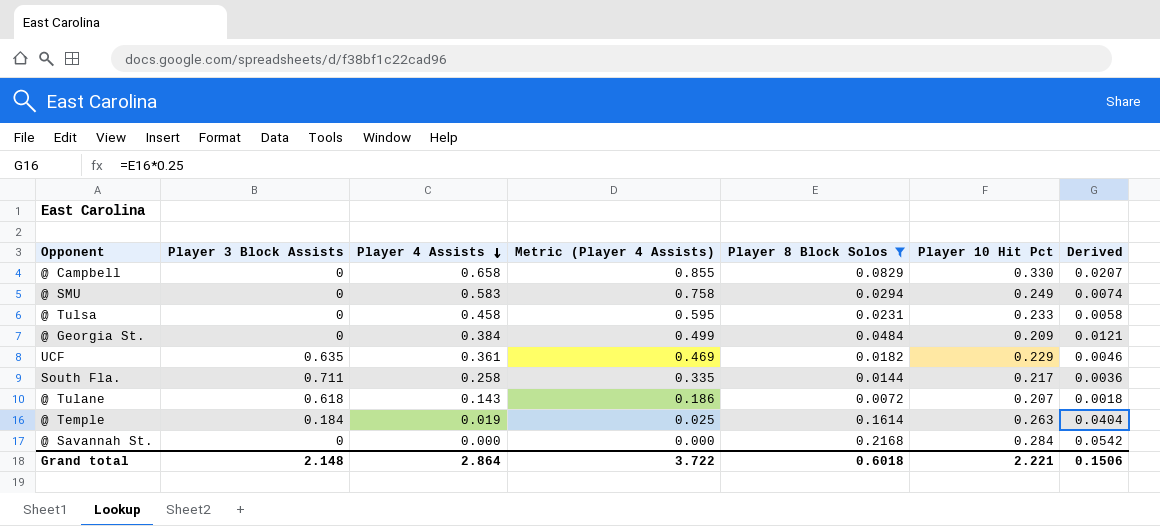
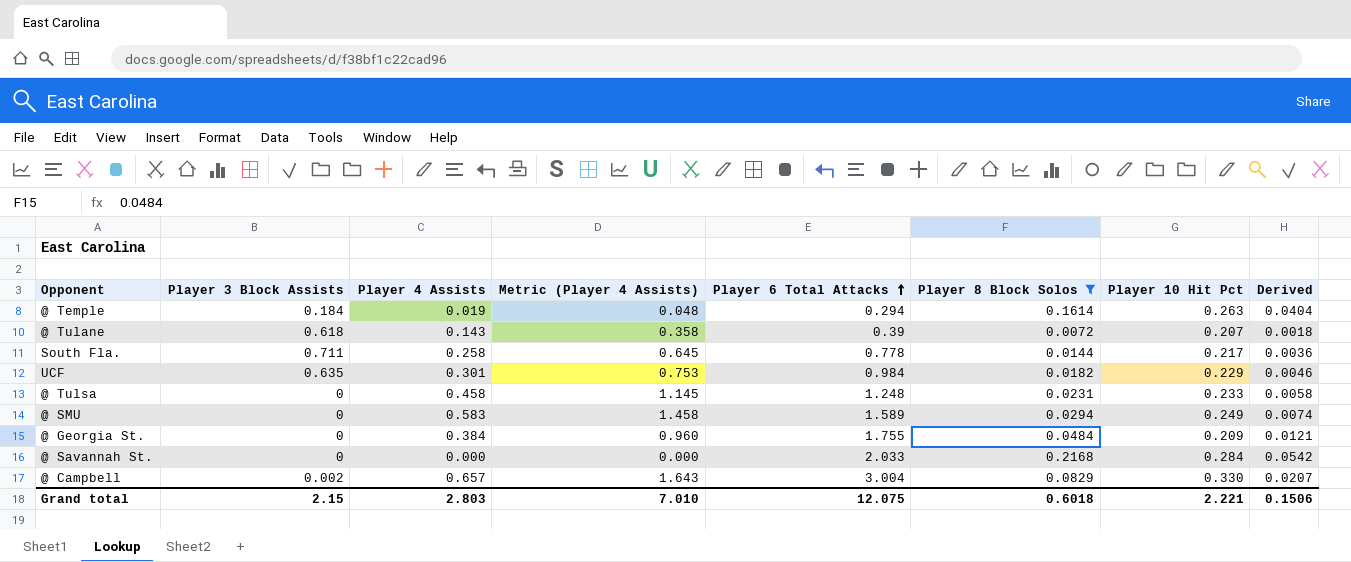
row order: Player 4 Assists descending -> Player 6 Total Attacks ascending
column Metric (Player 4 Assists) | formula: [Player 4 Assists] * 1.3 -> [Player 4 Assists] * 2.5
column Player 6 Total Attacks | position: none -> 5
UCF | Player 4 Assists: 0.361 -> 0.301
@ Campbell | Player 3 Block Assists: 0 -> 0.002
@ Campbell | Player 4 Assists: 0.658 -> 0.657
Grand total | Player 3 Block Assists: 2.148 -> 2.15
Grand total | Player 4 Assists: 2.864 -> 2.803
Grand total | Metric (Player 4 Assists): 3.722 -> 7.010

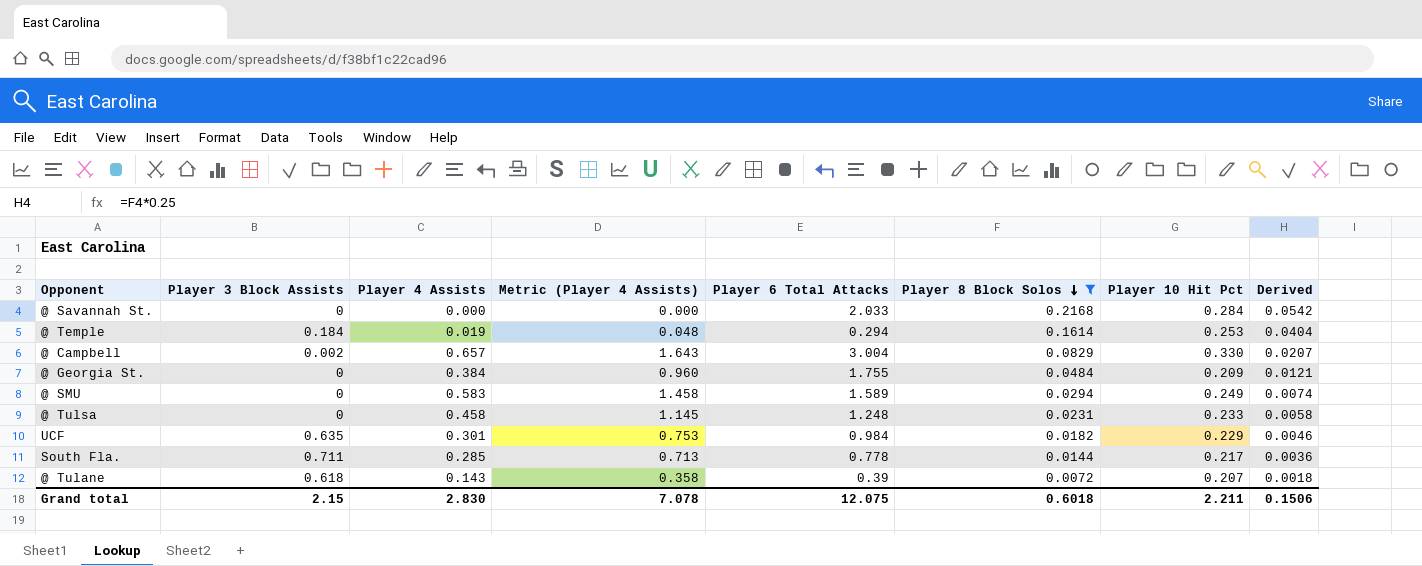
row order: Player 6 Total Attacks ascending -> Player 8 Block Solos descending
@ Temple | Player 10 Hit Pct: 0.263 -> 0.253
South Fla. | Player 4 Assists: 0.258 -> 0.285
South Fla. | Metric (Player 4 Assists): 0.645 -> 0.713
Grand total | Player 4 Assists: 2.803 -> 2.830
Grand total | Metric (Player 4 Assists): 7.010 -> 7.078
Grand total | Player 10 Hit Pct: 2.221 -> 2.211

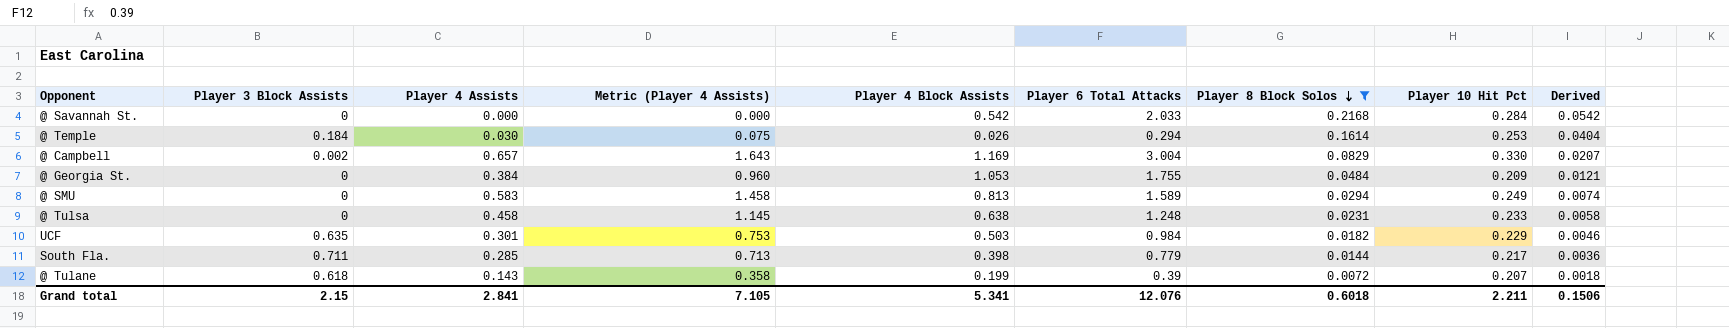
column Player 4 Block Assists | position: none -> 5
@ Temple | Player 4 Assists: 0.019 -> 0.030
@ Temple | Metric (Player 4 Assists): 0.048 -> 0.075
South Fla. | Player 6 Total Attacks: 0.778 -> 0.779
Grand total | Player 4 Assists: 2.830 -> 2.841
Grand total | Metric (Player 4 Assists): 7.078 -> 7.105
Grand total | Player 6 Total Attacks: 12.075 -> 12.076

